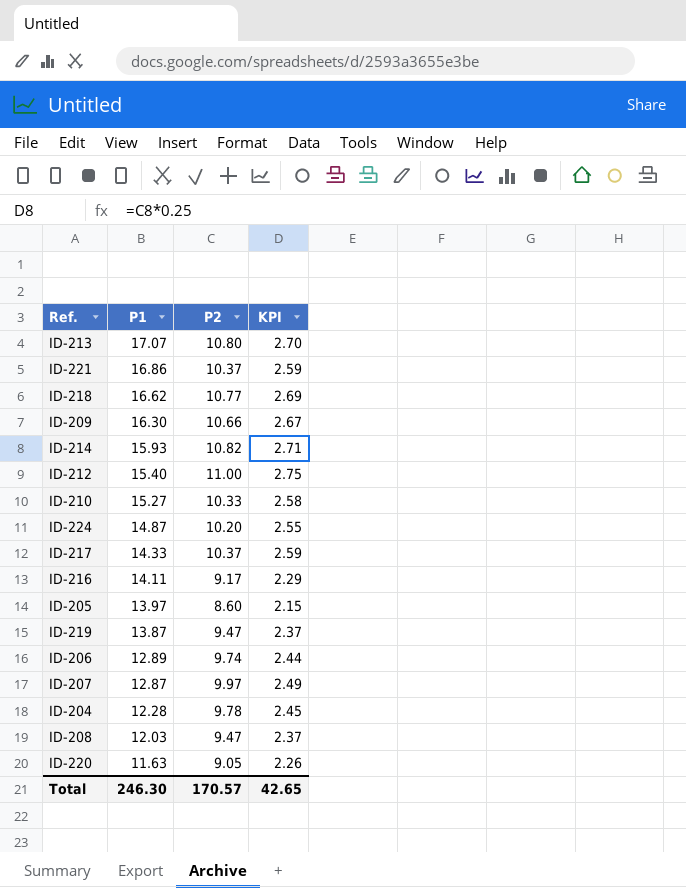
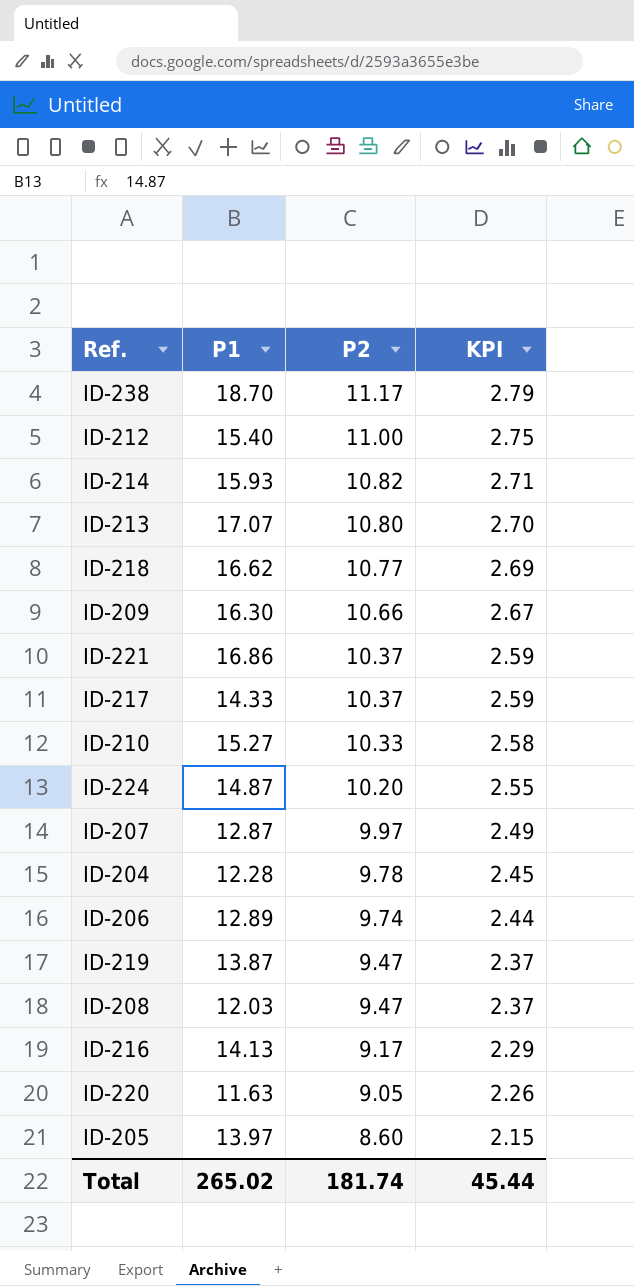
row order: P1 descending -> P2 descending
row ID-238: none -> 18.70 | 11.17 | 2.79
ID-216 | P1: 14.11 -> 14.13
Total | P1: 246.30 -> 265.02
Total | P2: 170.57 -> 181.74
Total | KPI: 42.65 -> 45.44

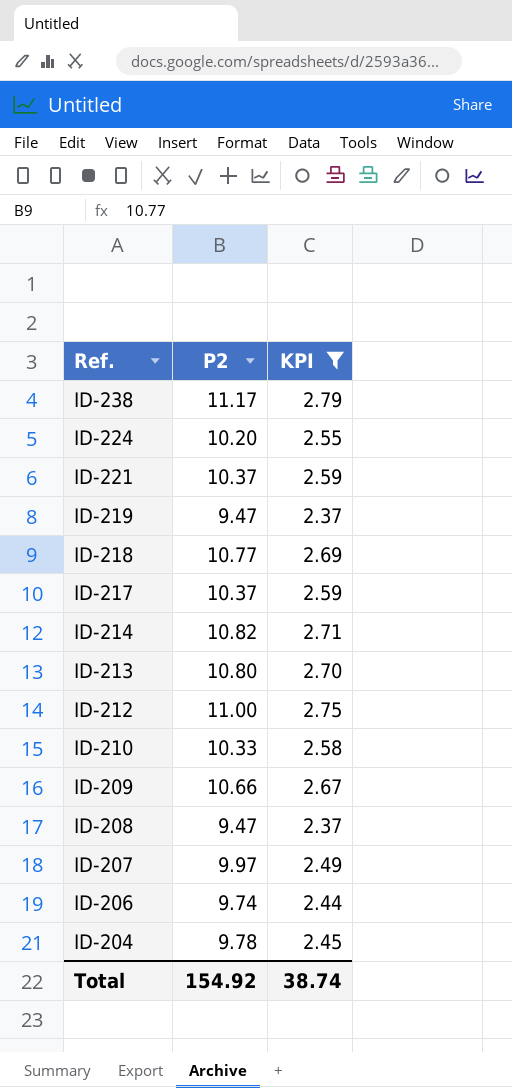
filter: none -> KPI >= 2.37
row order: P2 descending -> Ref. descending
column P1 | position: 2 -> none
Total | P2: 181.74 -> 154.92
Total | KPI: 45.44 -> 38.74

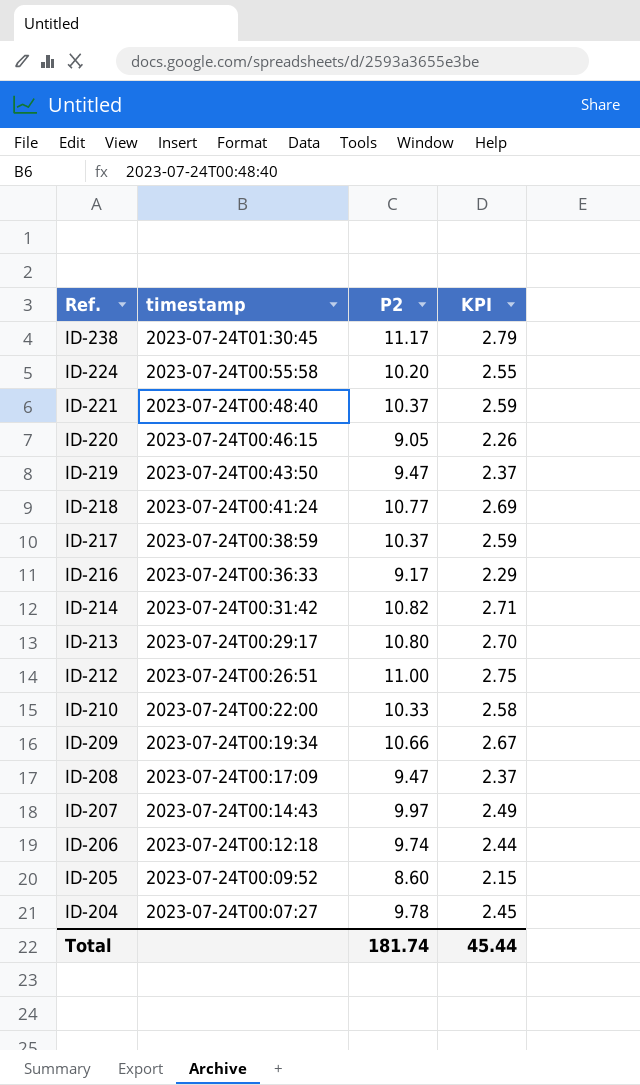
filter: KPI >= 2.37 -> none
column timestamp | position: none -> 2
Total | P2: 154.92 -> 181.74
Total | KPI: 38.74 -> 45.44

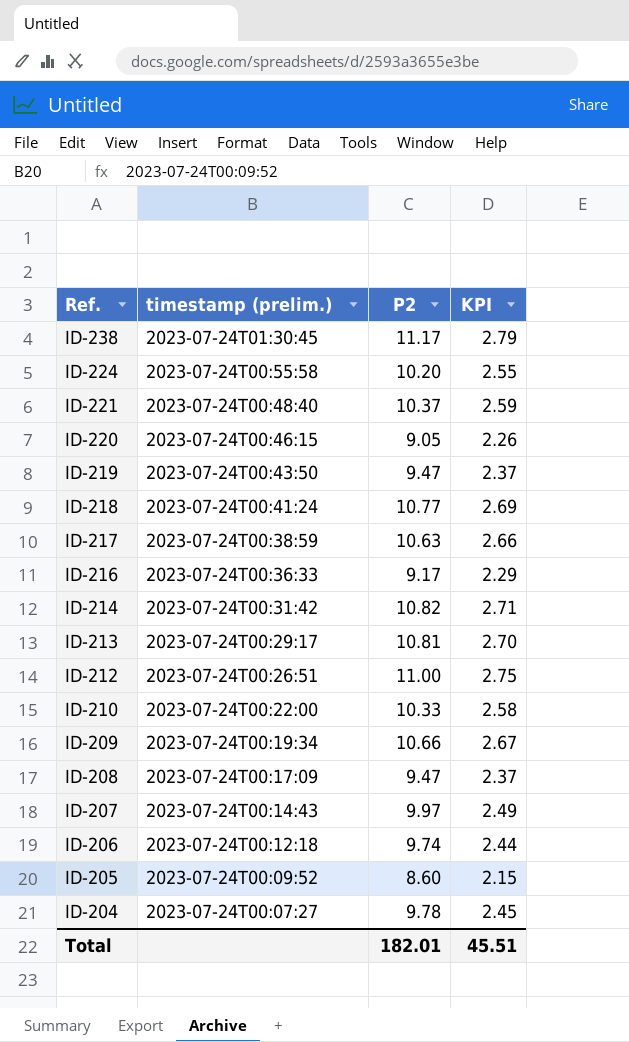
column name: timestamp -> timestamp (prelim.)
ID-217 | P2: 10.37 -> 10.63
ID-217 | KPI: 2.59 -> 2.66
ID-213 | P2: 10.80 -> 10.81
Total | P2: 181.74 -> 182.01
Total | KPI: 45.44 -> 45.51

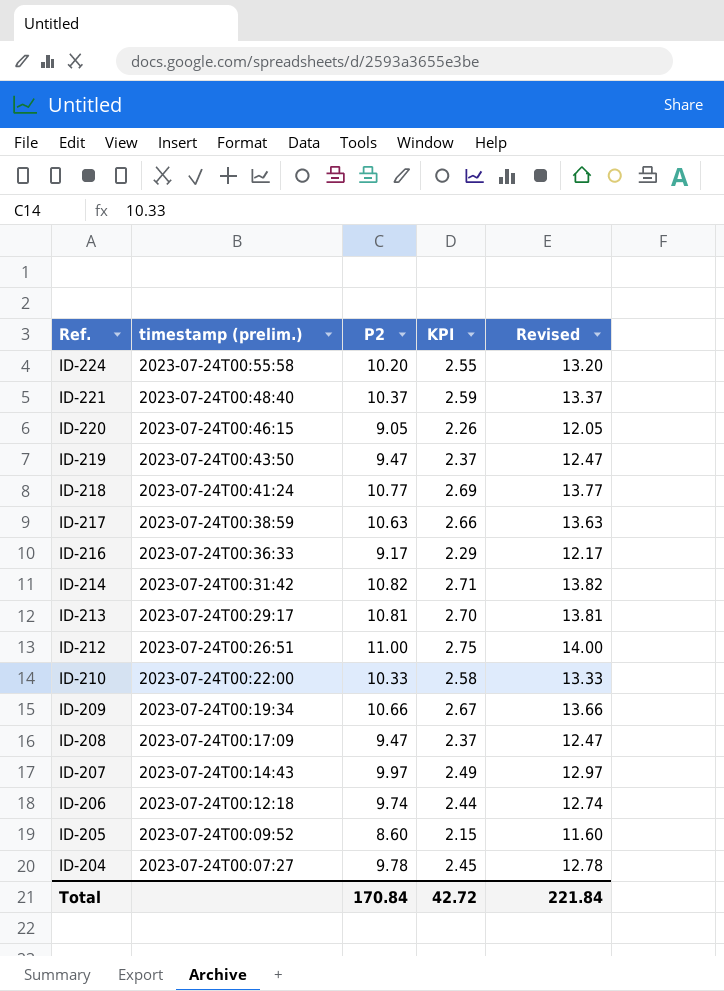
column Revised | formula: none -> [P2] + 3
row ID-238: 2023-07-24T01:30:45 | 11.17 | 2.79 -> none
Total | P2: 182.01 -> 170.84
Total | KPI: 45.51 -> 42.72

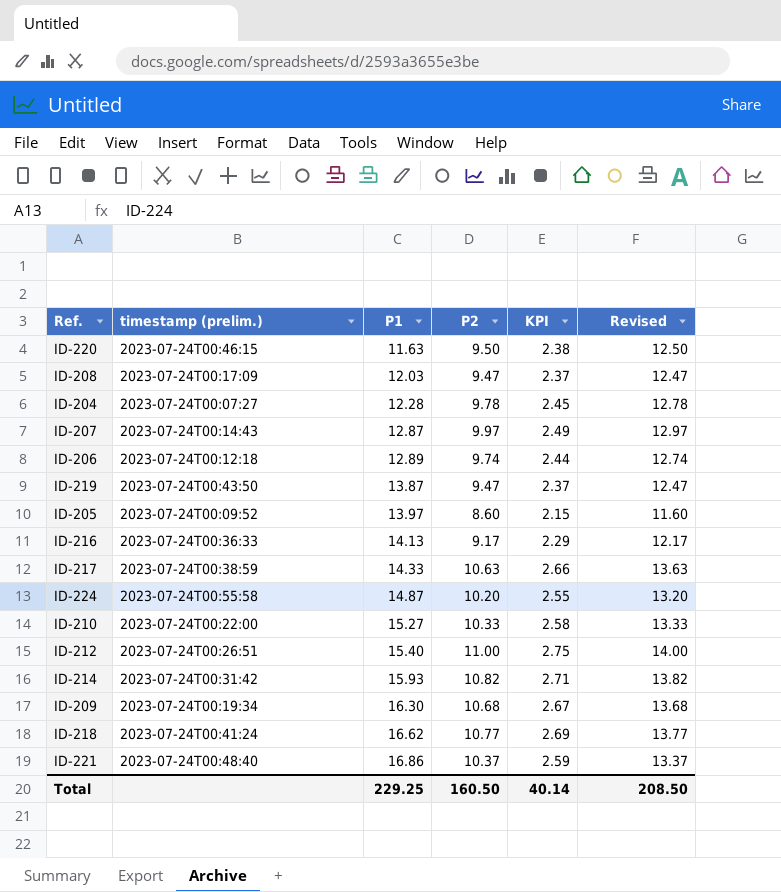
row order: Ref. descending -> P1 ascending
column P1 | position: none -> 3
row ID-213: 2023-07-24T00:29:17 | 10.81 | 2.70 | 13.81 -> none
ID-220 | P2: 9.05 -> 9.50
ID-220 | KPI: 2.26 -> 2.38
ID-220 | Revised: 12.05 -> 12.50
ID-209 | P2: 10.66 -> 10.68
ID-209 | Revised: 13.66 -> 13.68
Total | P2: 170.84 -> 160.50
Total | KPI: 42.72 -> 40.14
Total | Revised: 221.84 -> 208.50

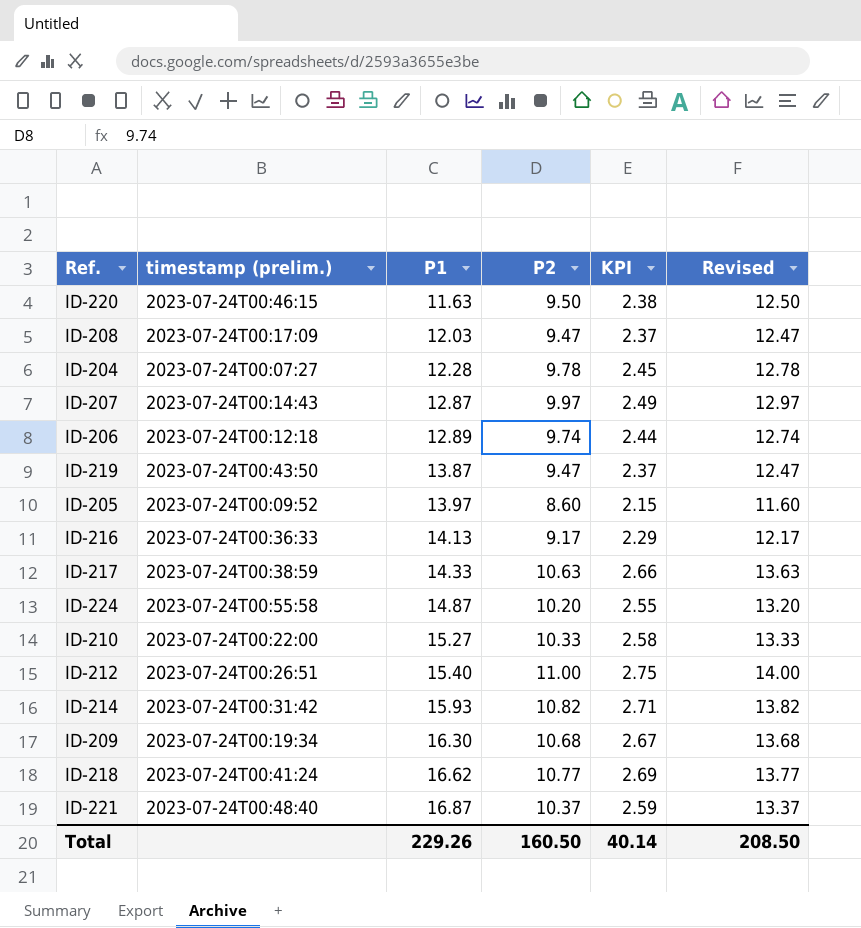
ID-221 | P1: 16.86 -> 16.87
Total | P1: 229.25 -> 229.26

